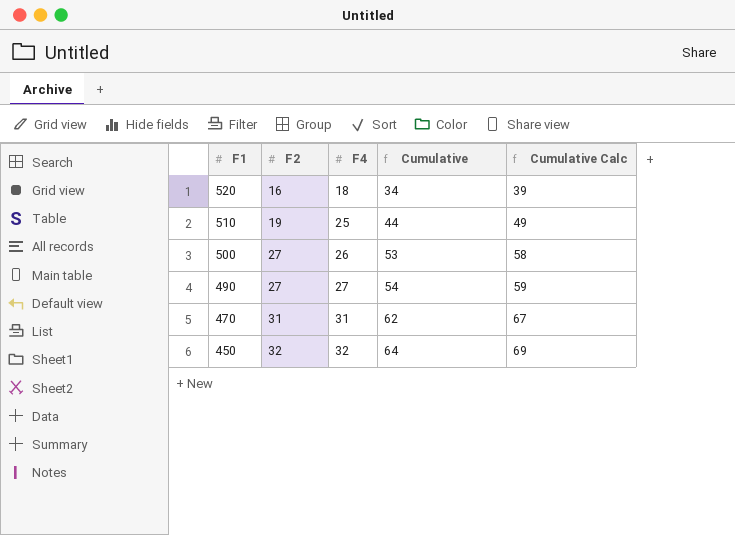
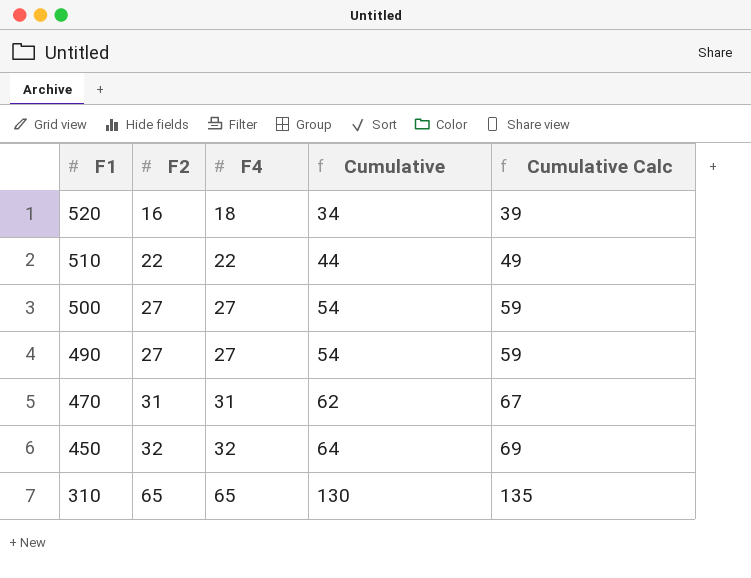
510 | F2: 19 -> 22
510 | F4: 25 -> 22
500 | F4: 26 -> 27
500 | Cumulative: 53 -> 54
500 | Cumulative Calc: 58 -> 59
row 310: none -> 65 | 65 | 130 | 135

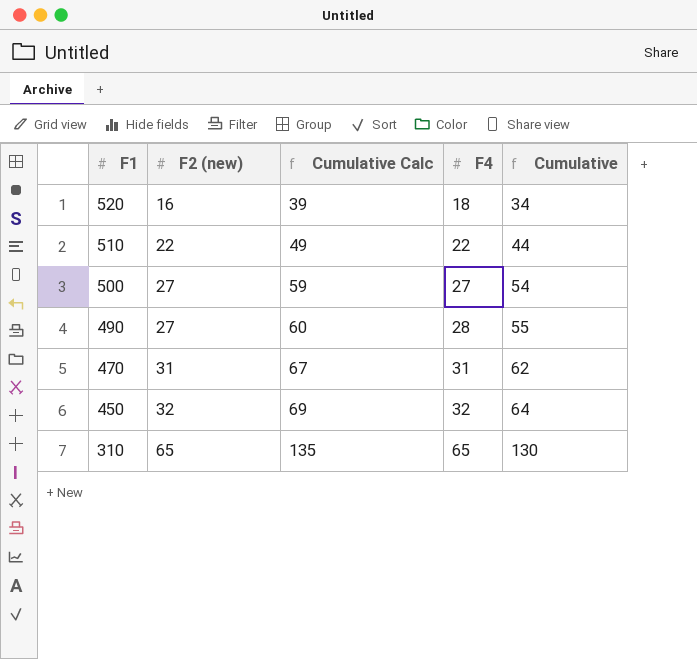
column name: F2 -> F2 (new)
column Cumulative Calc | position: 5 -> 3
490 | Cumulative Calc: 59 -> 60
490 | F4: 27 -> 28
490 | Cumulative: 54 -> 55

